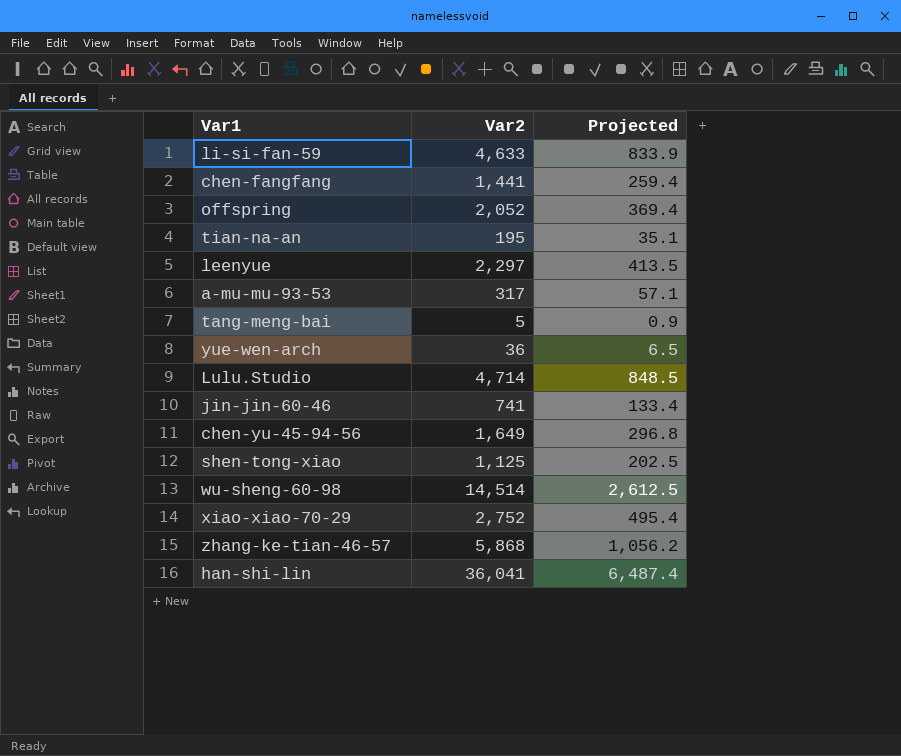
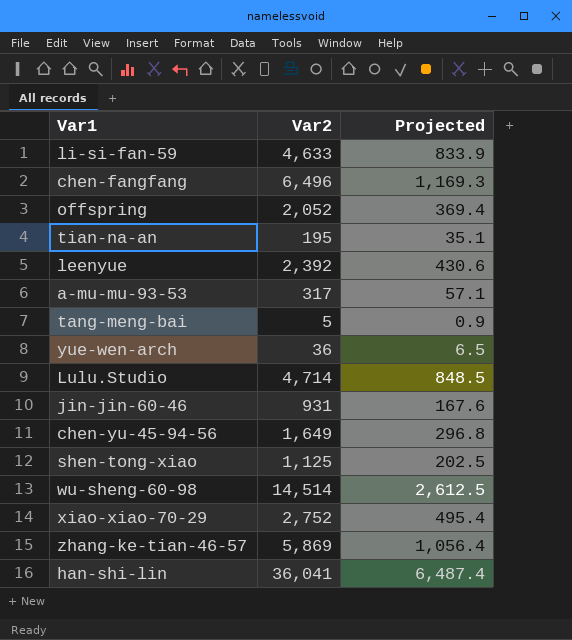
chen-fangfang | Var2: 1,441 -> 6,496
chen-fangfang | Projected: 259.4 -> 1,169.3
leenyue | Var2: 2,297 -> 2,392
leenyue | Projected: 413.5 -> 430.6
jin-jin-60-46 | Var2: 741 -> 931
jin-jin-60-46 | Projected: 133.4 -> 167.6
zhang-ke-tian-46-57 | Var2: 5,868 -> 5,869
zhang-ke-tian-46-57 | Projected: 1,056.2 -> 1,056.4

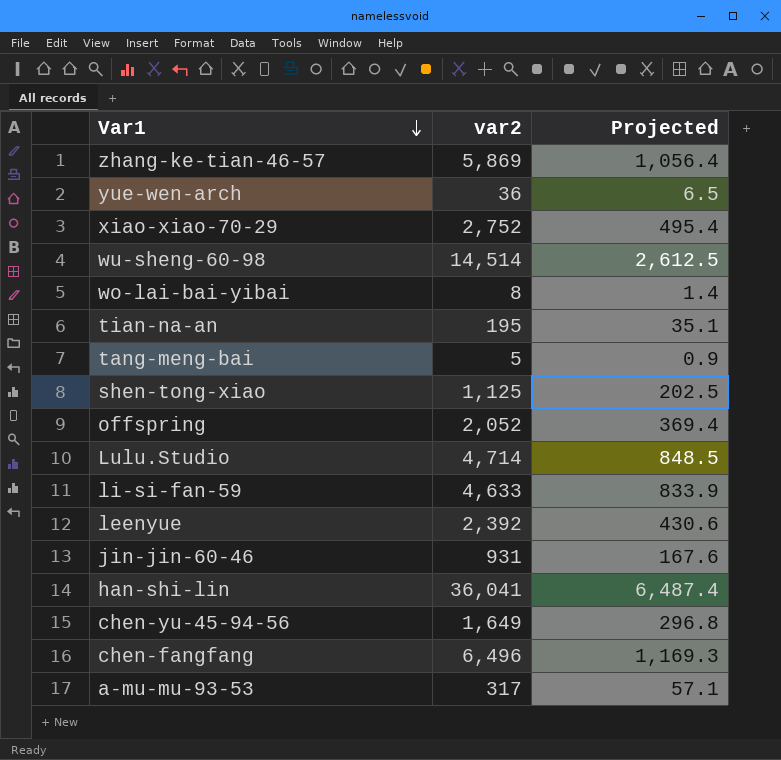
row order: none -> Var1 descending
column name: Var2 -> var2
row wo-lai-bai-yibai: none -> 8 | 1.4

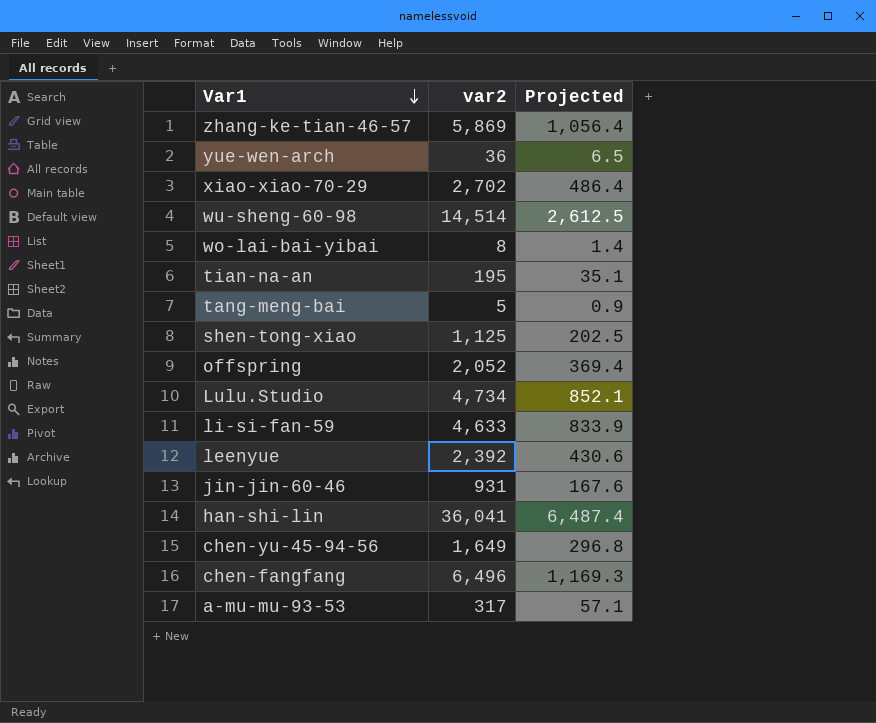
xiao-xiao-70-29 | var2: 2,752 -> 2,702
xiao-xiao-70-29 | Projected: 495.4 -> 486.4
Lulu.Studio | var2: 4,714 -> 4,734
Lulu.Studio | Projected: 848.5 -> 852.1

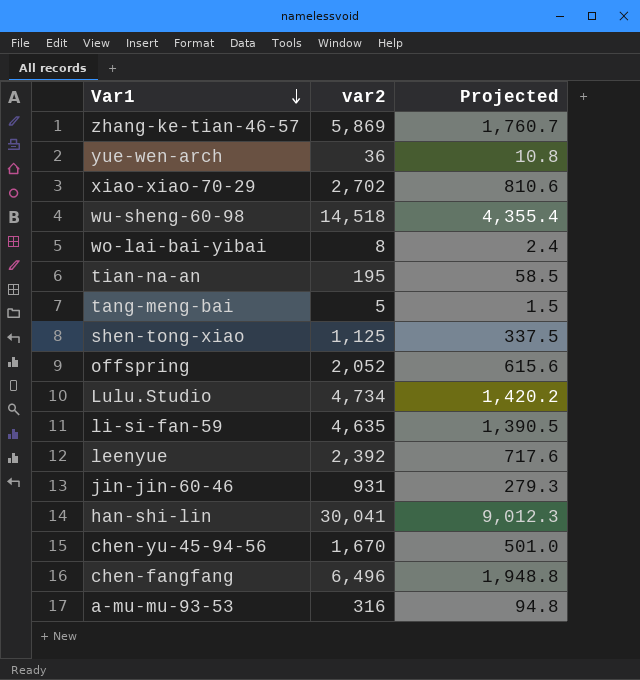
column Projected | formula: [var2] * 0.18 -> [var2] * 0.3
wu-sheng-60-98 | var2: 14,514 -> 14,518
li-si-fan-59 | var2: 4,633 -> 4,635
han-shi-lin | var2: 36,041 -> 30,041
chen-yu-45-94-56 | var2: 1,649 -> 1,670
a-mu-mu-93-53 | var2: 317 -> 316

